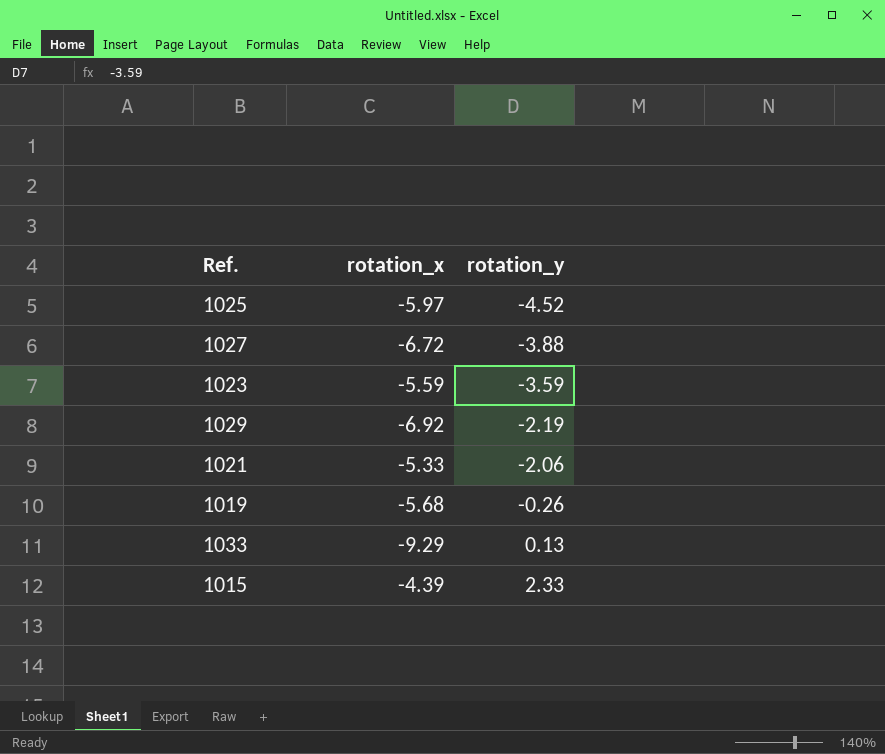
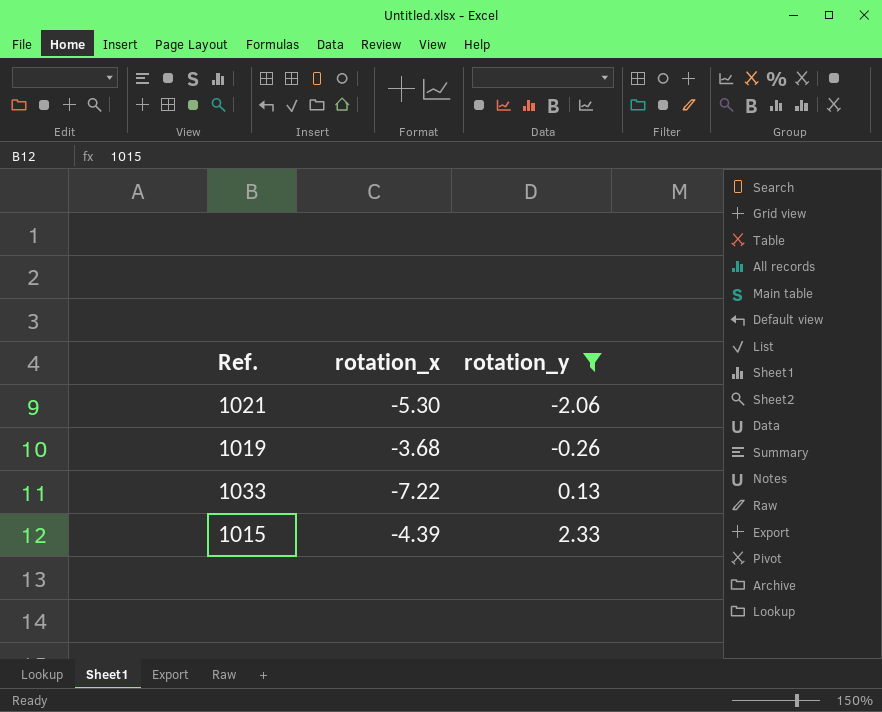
filter: none -> rotation_y >= -2.06
1021 | rotation_x: -5.33 -> -5.30
1019 | rotation_x: -5.68 -> -3.68
1033 | rotation_x: -9.29 -> -7.22

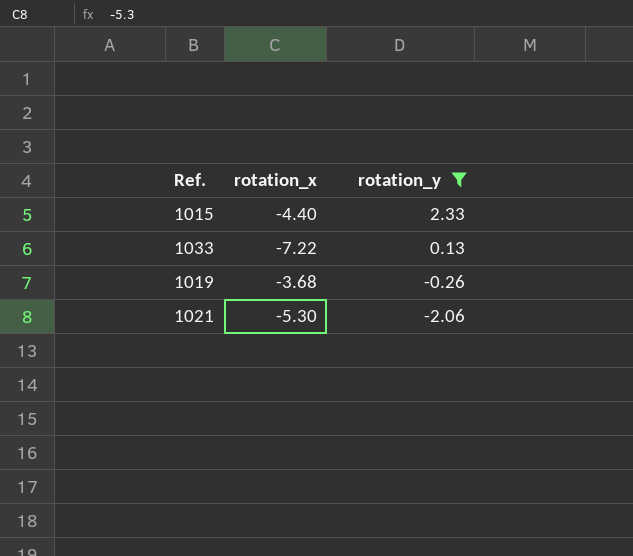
row order: rotation_y ascending -> rotation_y descending
1015 | rotation_x: -4.39 -> -4.40

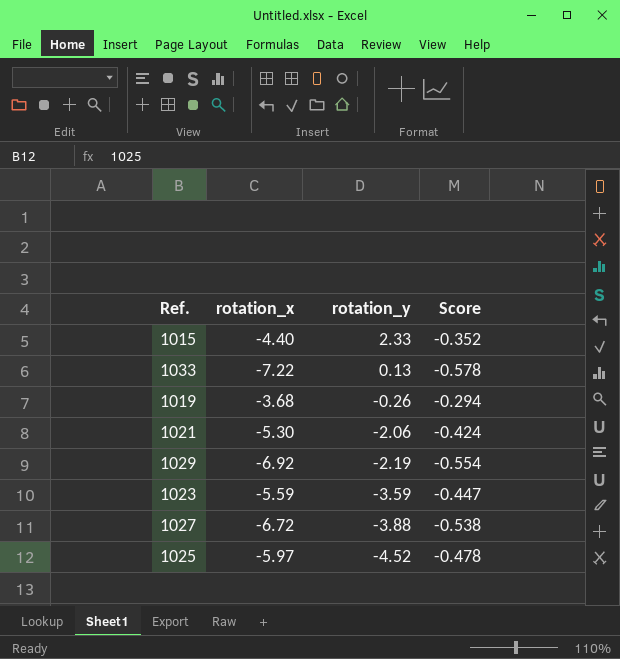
filter: rotation_y >= -2.06 -> none
column Score | formula: none -> [rotation_x] * 0.08

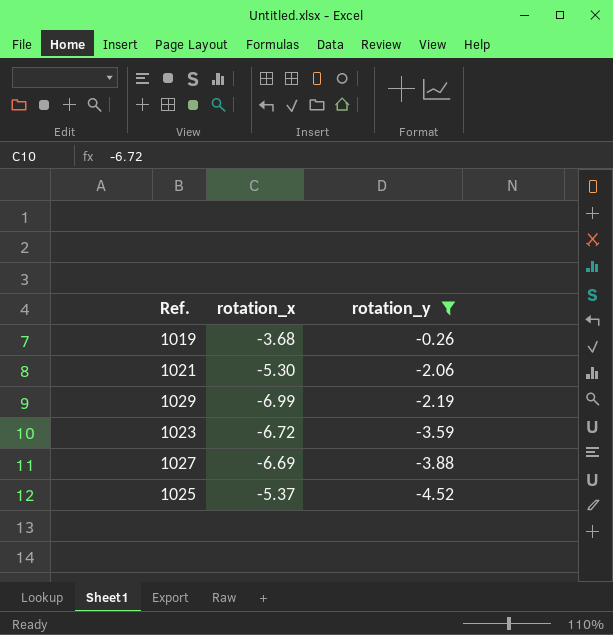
filter: none -> rotation_y <= -0.26
column Score | formula: [rotation_x] * 0.08 -> none
1029 | rotation_x: -6.92 -> -6.99
1023 | rotation_x: -5.59 -> -6.72
1027 | rotation_x: -6.72 -> -6.69
1025 | rotation_x: -5.97 -> -5.37

